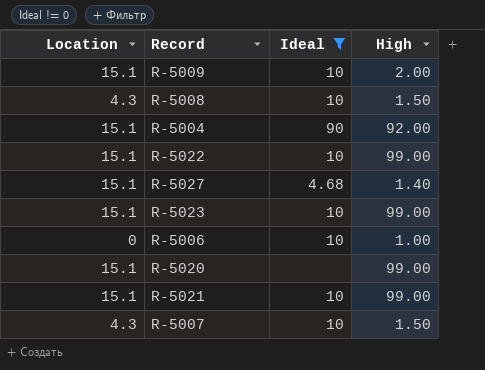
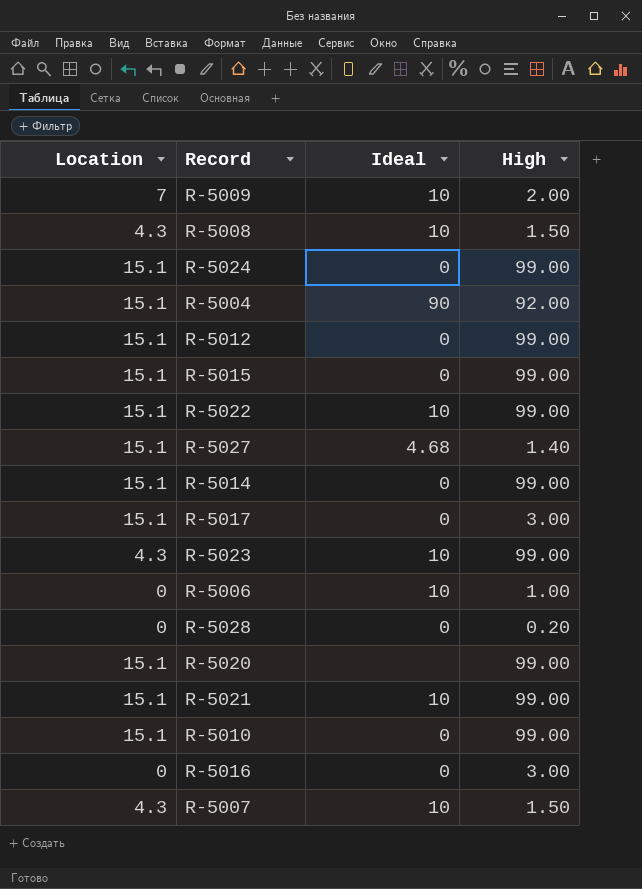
filter: Ideal != 0 -> none
R-5009 | Location: 15.1 -> 7
R-5023 | Location: 15.1 -> 4.3

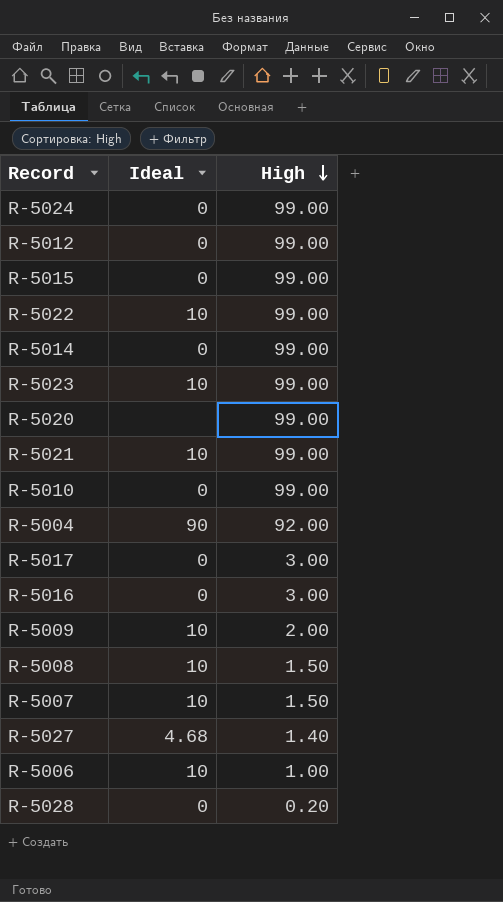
row order: none -> High descending
column Location | position: 1 -> none

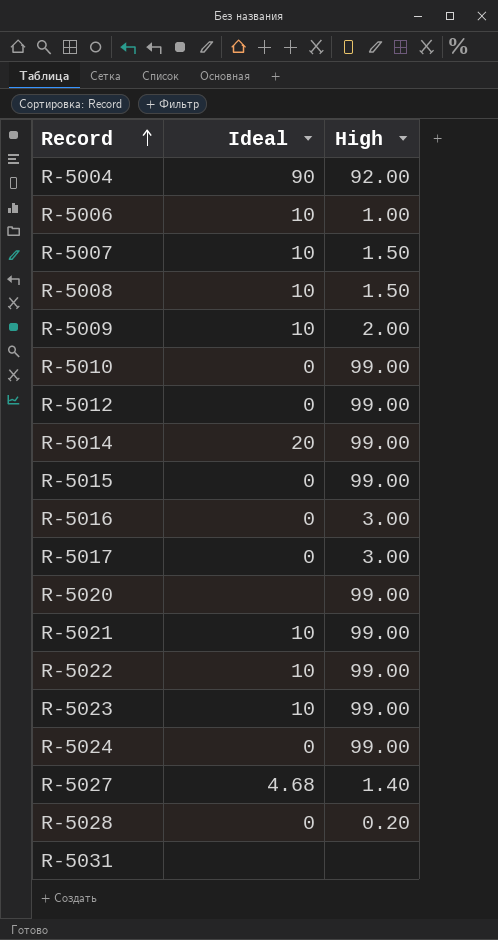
row order: High descending -> Record ascending
R-5014 | Ideal: 0 -> 20
row R-5031: none -> none | none

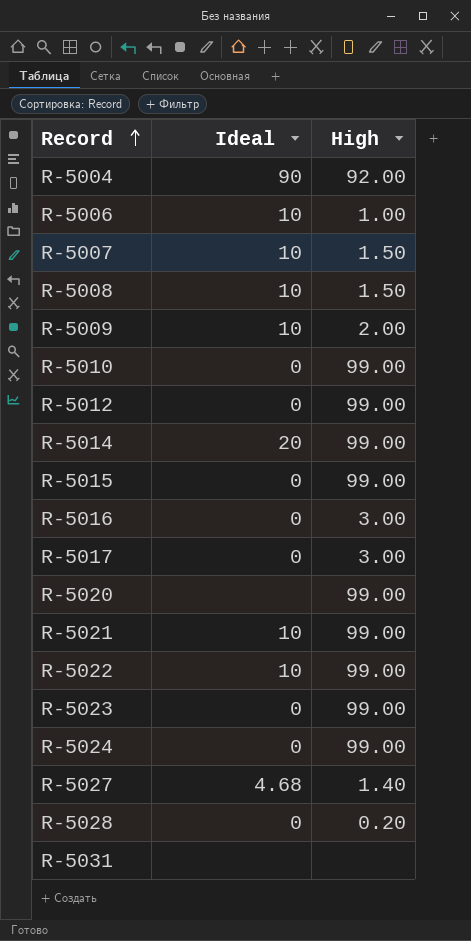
R-5023 | Ideal: 10 -> 0

